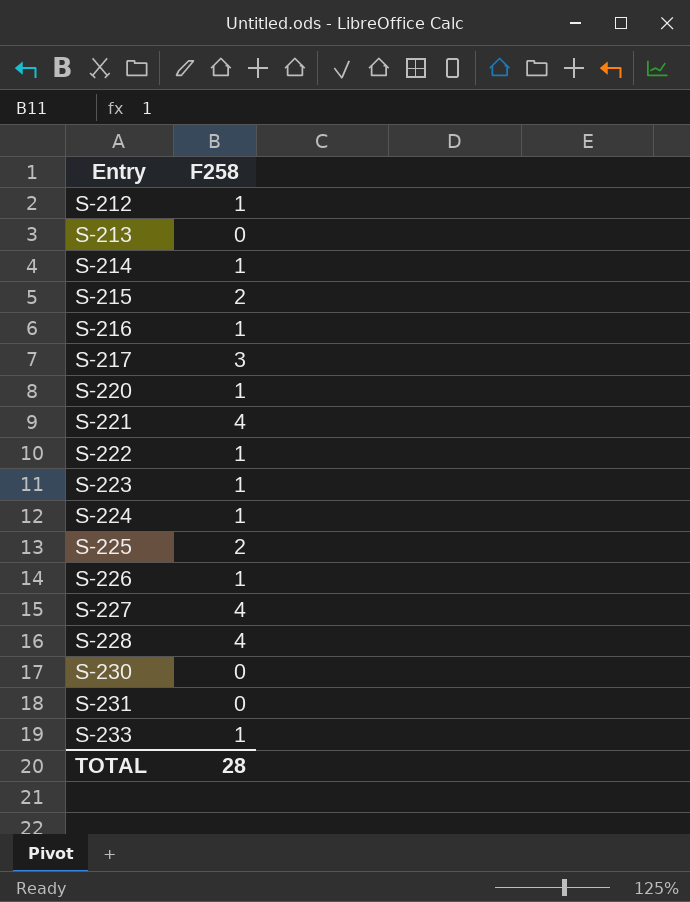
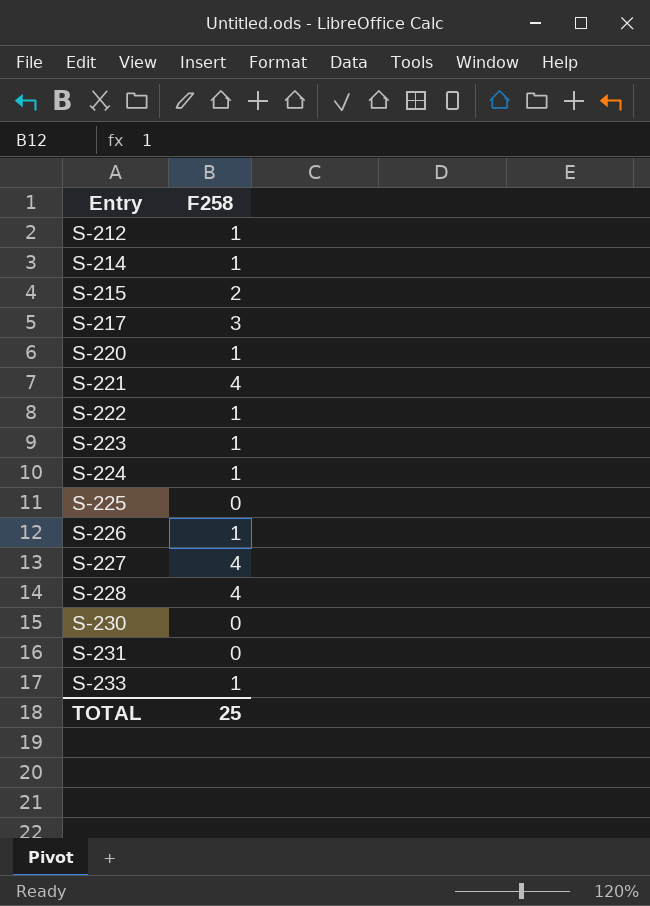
row S-213: 0 -> none
row S-216: 1 -> none
S-225 | F258: 2 -> 0
TOTAL | F258: 28 -> 25

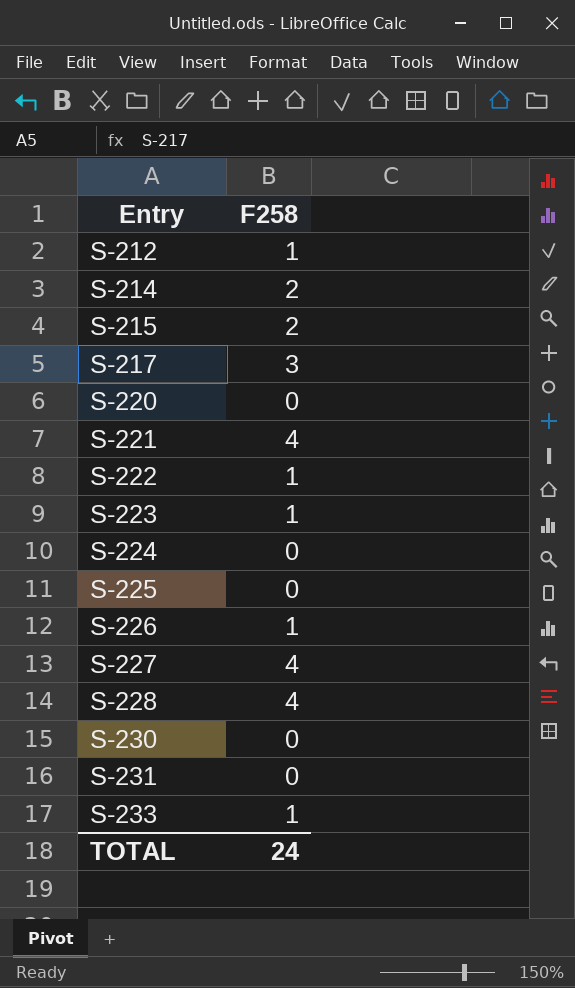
S-214 | F258: 1 -> 2
S-220 | F258: 1 -> 0
S-224 | F258: 1 -> 0
TOTAL | F258: 25 -> 24

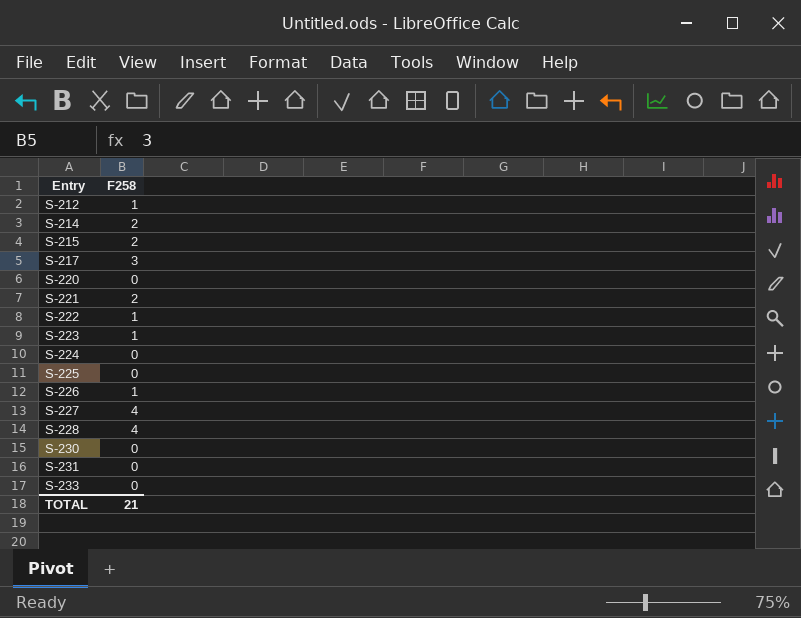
S-221 | F258: 4 -> 2
S-233 | F258: 1 -> 0
TOTAL | F258: 24 -> 21

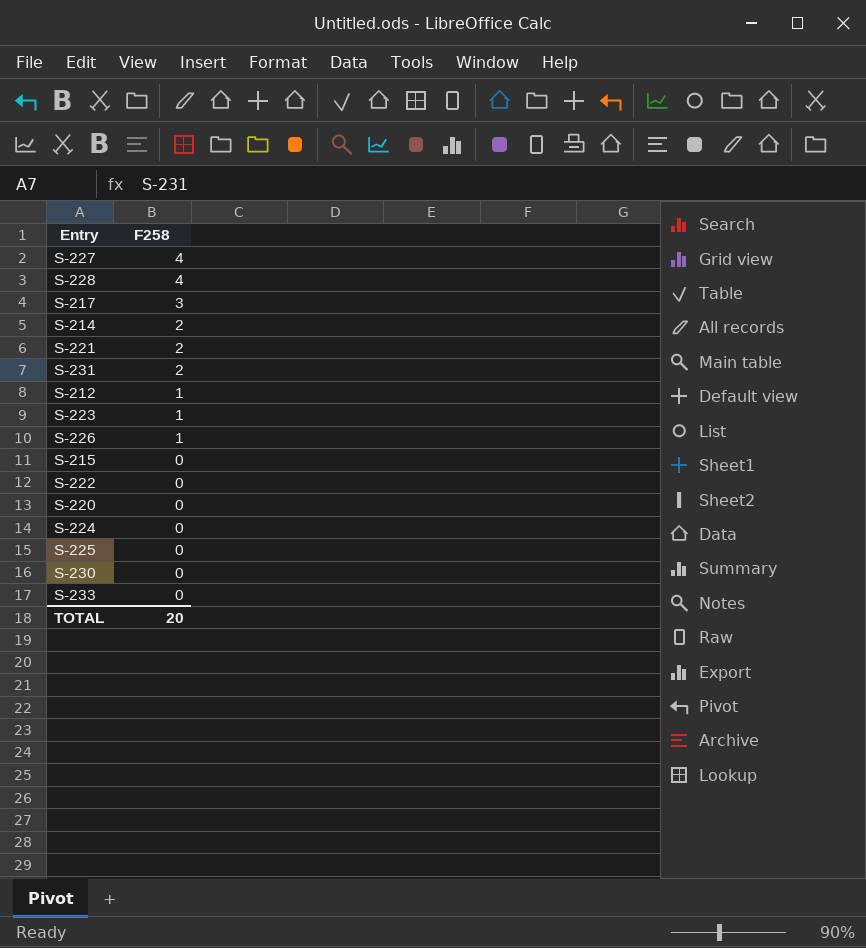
row order: Entry ascending -> F258 descending
S-231 | F258: 0 -> 2
S-215 | F258: 2 -> 0
S-222 | F258: 1 -> 0
TOTAL | F258: 21 -> 20

